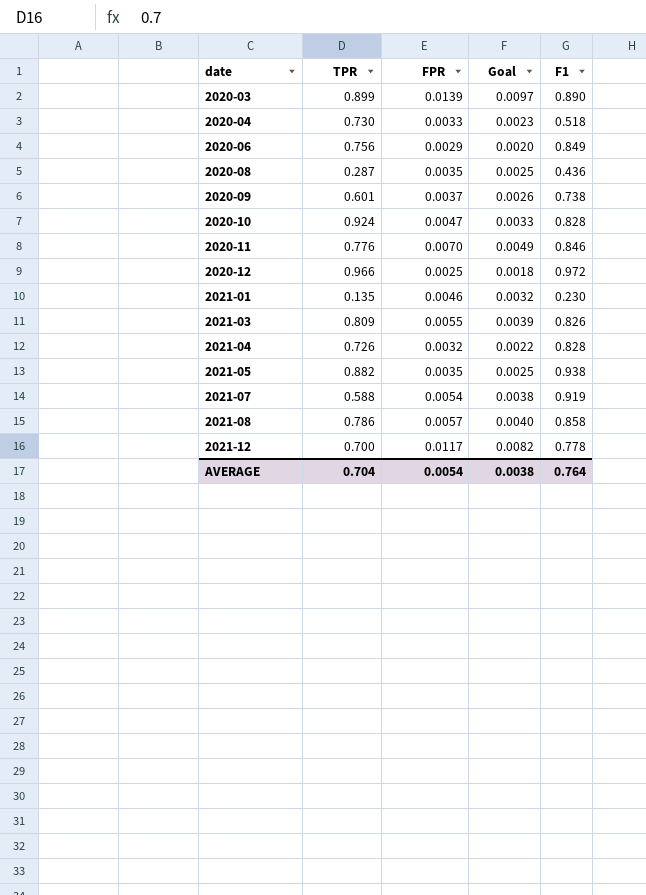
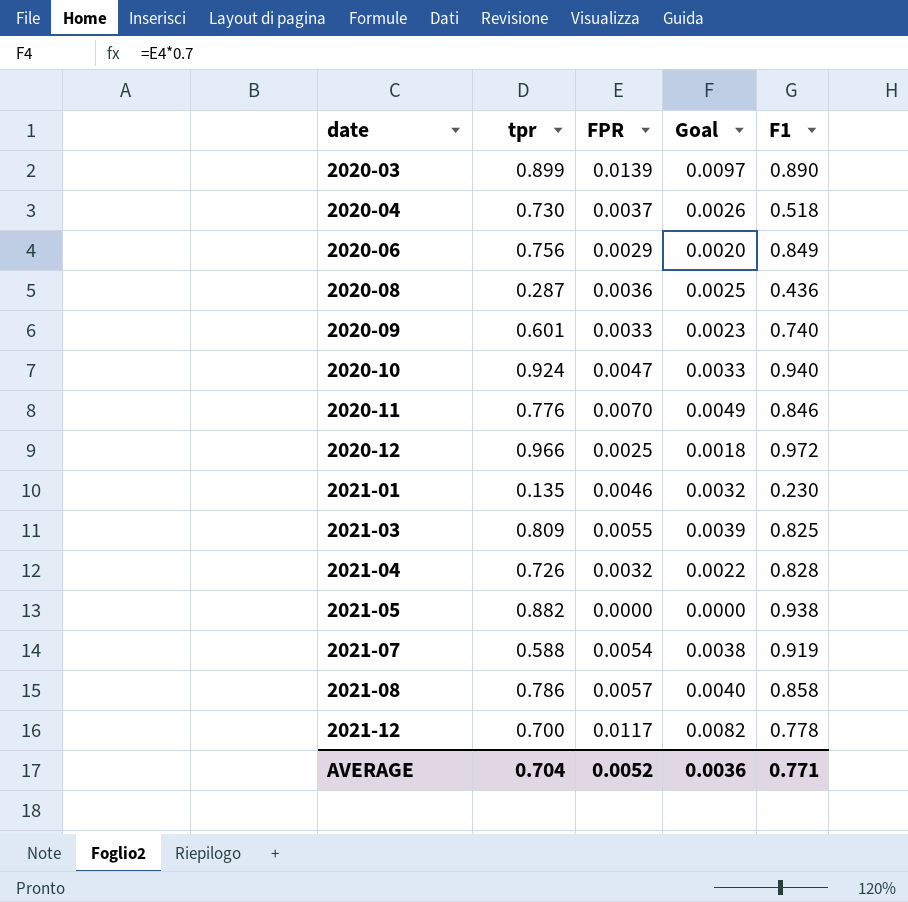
column name: TPR -> tpr
2020-04 | FPR: 0.0033 -> 0.0037
2020-04 | Goal: 0.0023 -> 0.0026
2020-08 | FPR: 0.0035 -> 0.0036
2020-09 | FPR: 0.0037 -> 0.0033
2020-09 | Goal: 0.0026 -> 0.0023
2020-09 | F1: 0.738 -> 0.740
2020-10 | F1: 0.828 -> 0.940
2021-03 | F1: 0.826 -> 0.825
2021-05 | FPR: 0.0035 -> 0.0000
2021-05 | Goal: 0.0025 -> 0.0000
AVERAGE | FPR: 0.0054 -> 0.0052
AVERAGE | Goal: 0.0038 -> 0.0036
AVERAGE | F1: 0.764 -> 0.771

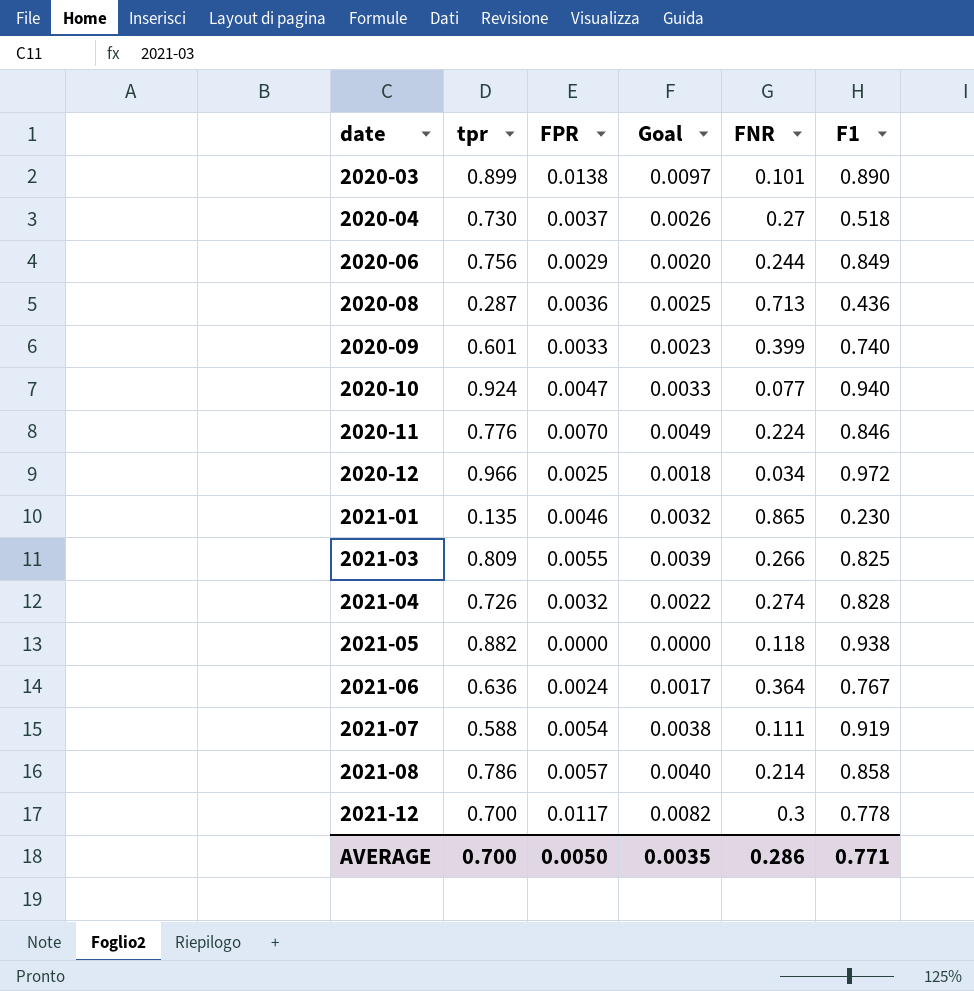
column FNR | position: none -> 5
2020-03 | FPR: 0.0139 -> 0.0138
row 2021-06: none -> 0.636 | 0.0024 | 0.0017 | 0.364 | 0.767
AVERAGE | tpr: 0.704 -> 0.700
AVERAGE | FPR: 0.0052 -> 0.0050
AVERAGE | Goal: 0.0036 -> 0.0035

